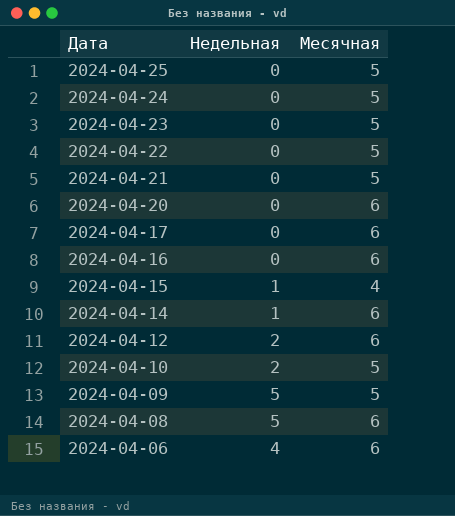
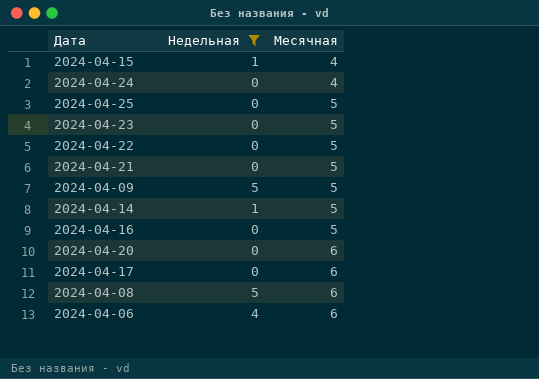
filter: none -> Недельная != 2
row order: Дата descending -> Месячная ascending
2024-04-24 | Месячная: 5 -> 4
2024-04-14 | Месячная: 6 -> 5
2024-04-16 | Месячная: 6 -> 5

